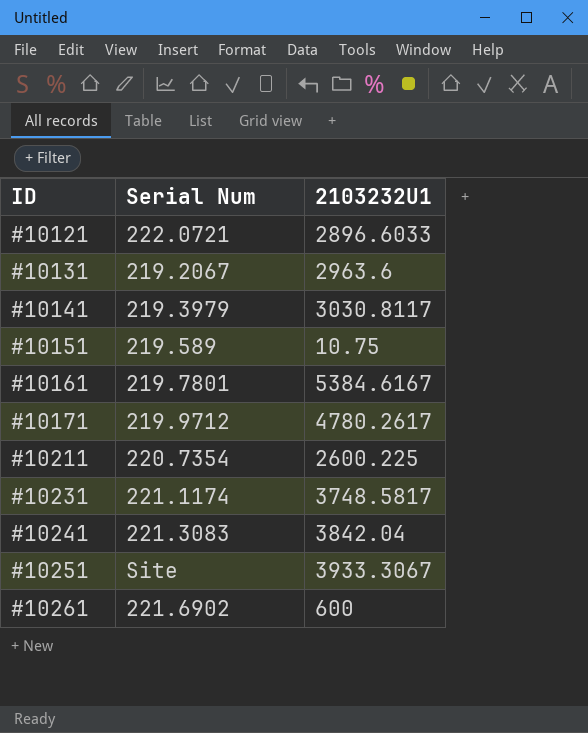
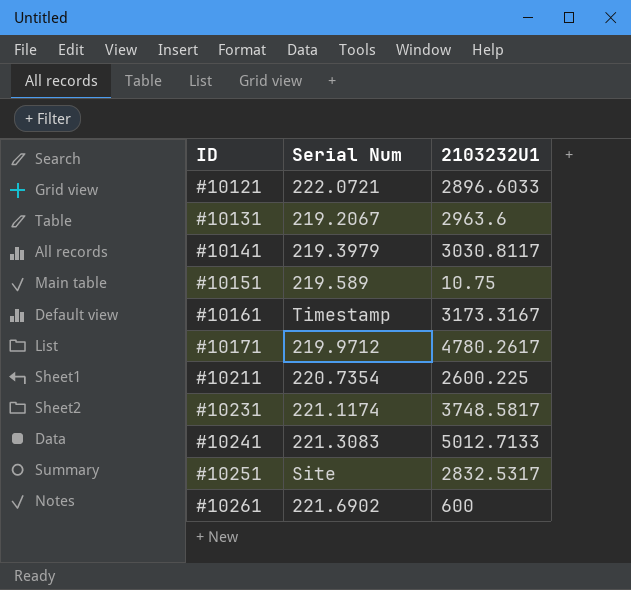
#10161 | Serial Num: 219.7801 -> Timestamp
#10161 | 2103232U1: 5384.6167 -> 3173.3167
#10241 | 2103232U1: 3842.04 -> 5012.7133
#10251 | 2103232U1: 3933.3067 -> 2832.5317

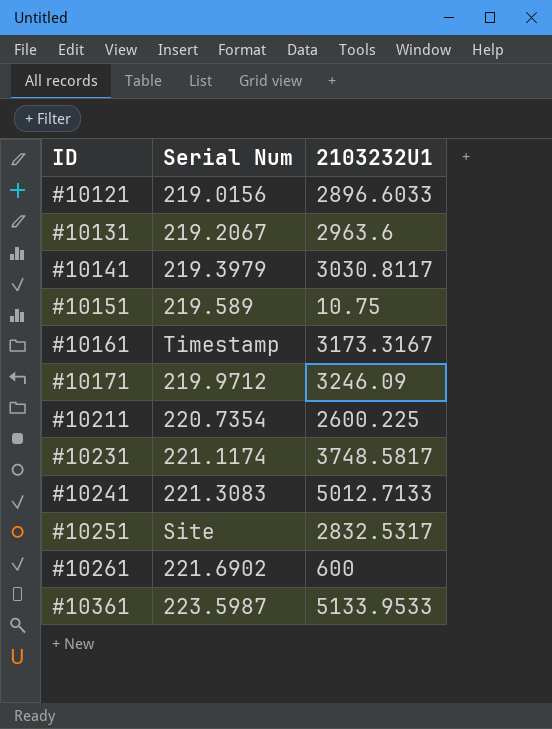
#10121 | Serial Num: 222.0721 -> 219.0156
#10171 | 2103232U1: 4780.2617 -> 3246.09
row #10361: none -> 223.5987 | 5133.9533

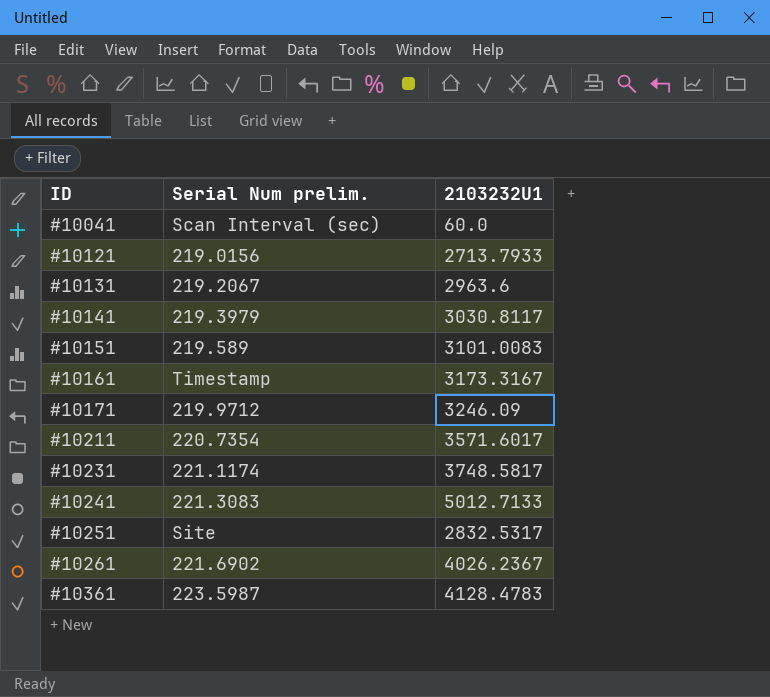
column name: Serial Num -> Serial Num prelim.
row #10041: none -> Scan Interval (sec) | 60.0
#10121 | 2103232U1: 2896.6033 -> 2713.7933
#10151 | 2103232U1: 10.75 -> 3101.0083
#10211 | 2103232U1: 2600.225 -> 3571.6017
#10261 | 2103232U1: 600 -> 4026.2367
#10361 | 2103232U1: 5133.9533 -> 4128.4783

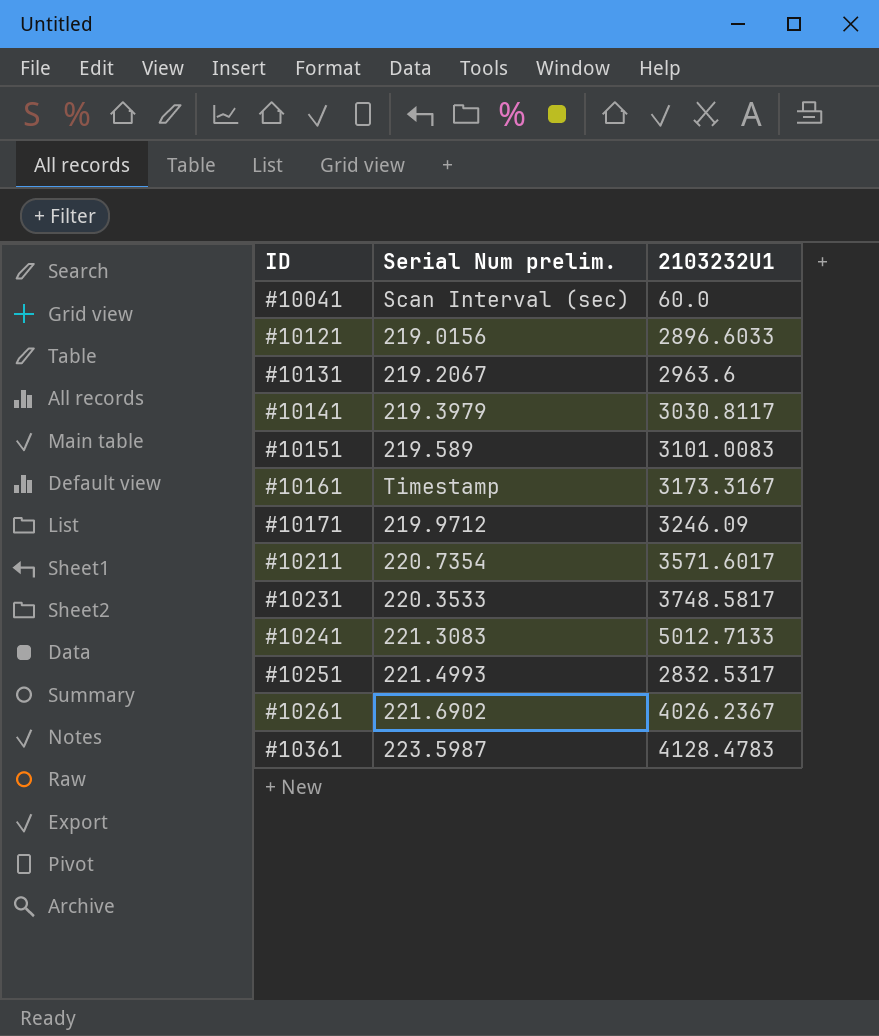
#10121 | 2103232U1: 2713.7933 -> 2896.6033
#10231 | Serial Num prelim.: 221.1174 -> 220.3533
#10251 | Serial Num prelim.: Site -> 221.4993

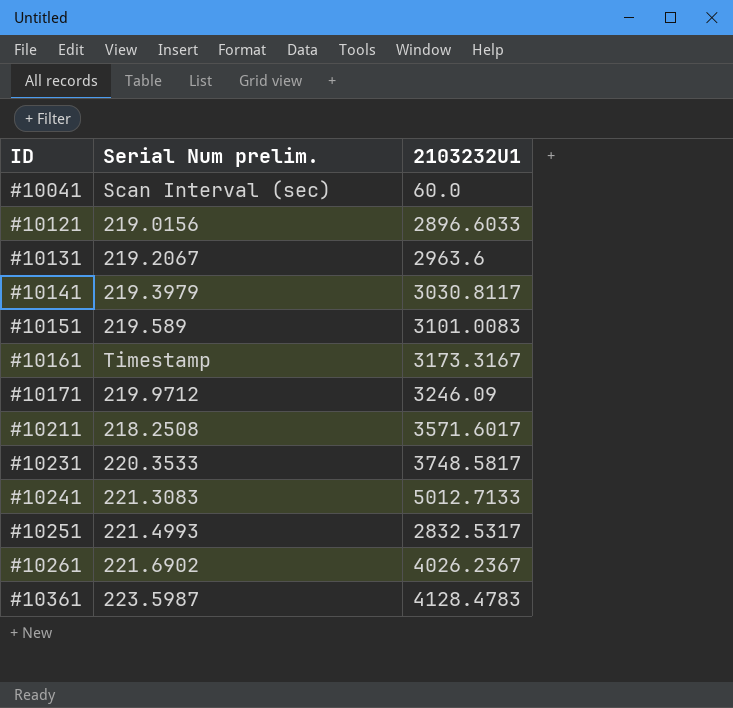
#10211 | Serial Num prelim.: 220.7354 -> 218.2508

